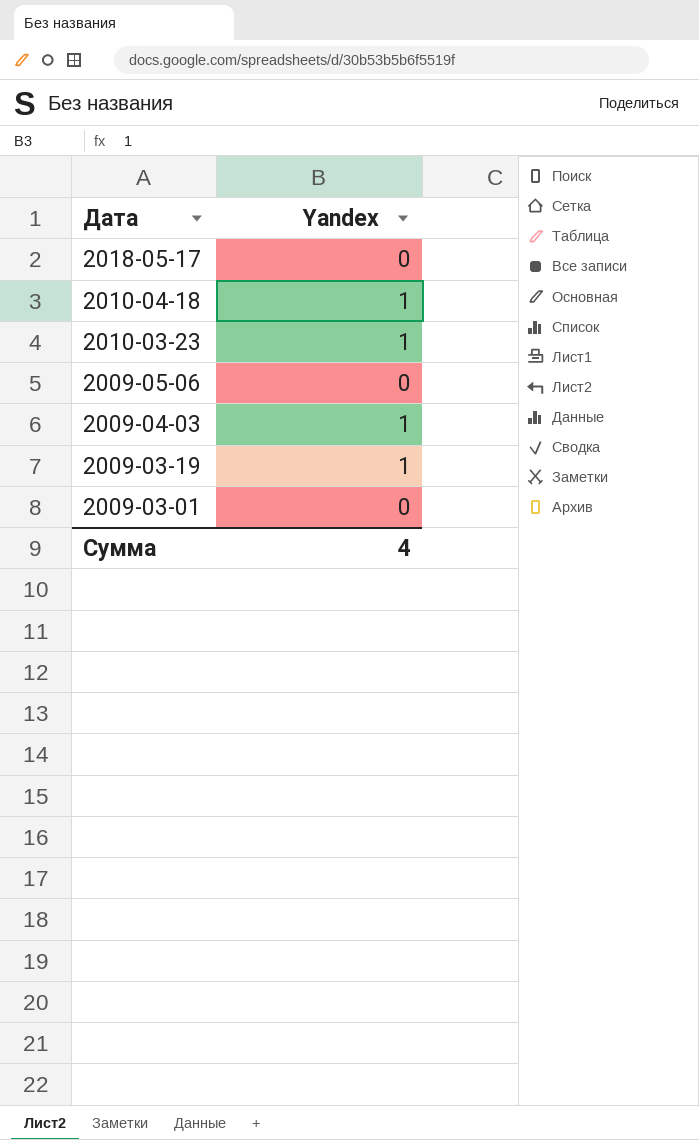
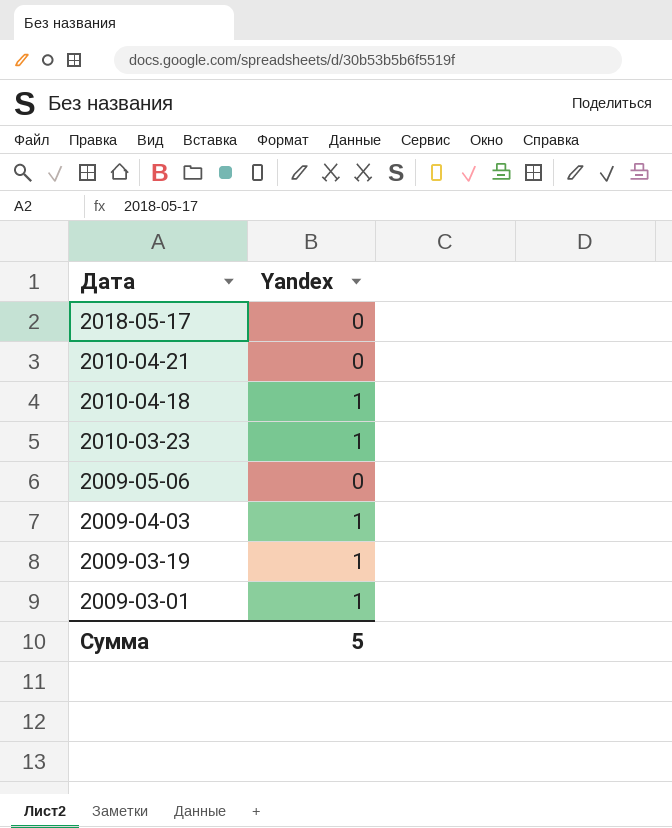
row 2010-04-21: none -> 0
2009-03-01 | Yandex: 0 -> 1
Сумма | Yandex: 4 -> 5

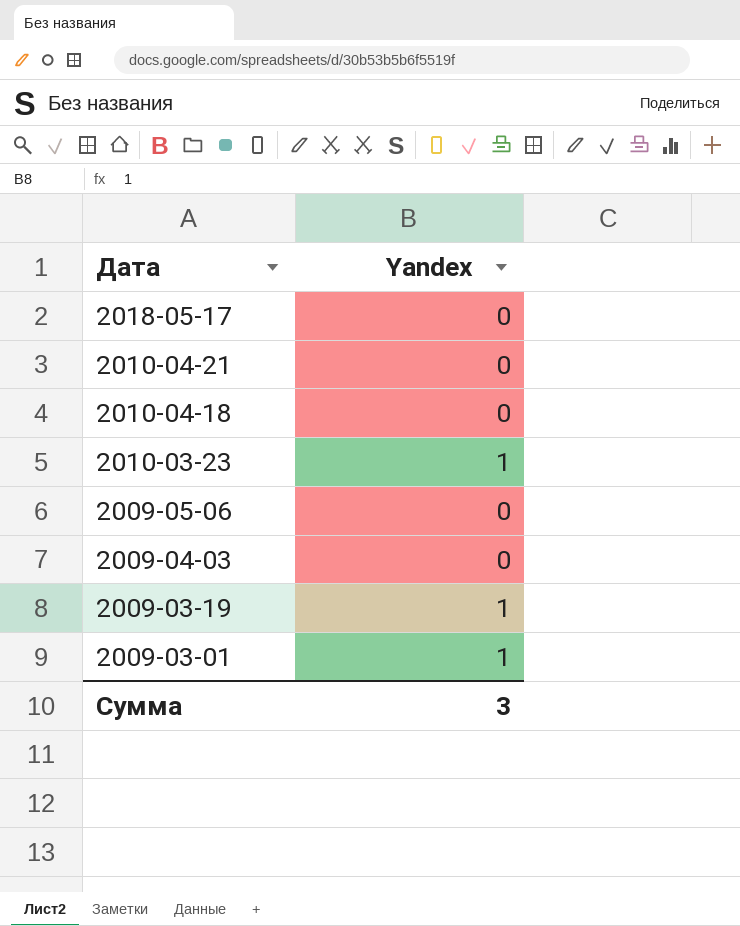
2010-04-18 | Yandex: 1 -> 0
2009-04-03 | Yandex: 1 -> 0
Сумма | Yandex: 5 -> 3

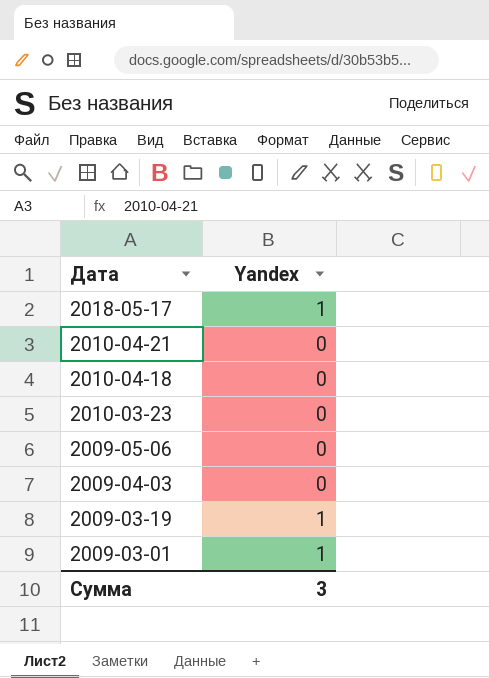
2018-05-17 | Yandex: 0 -> 1
2010-03-23 | Yandex: 1 -> 0

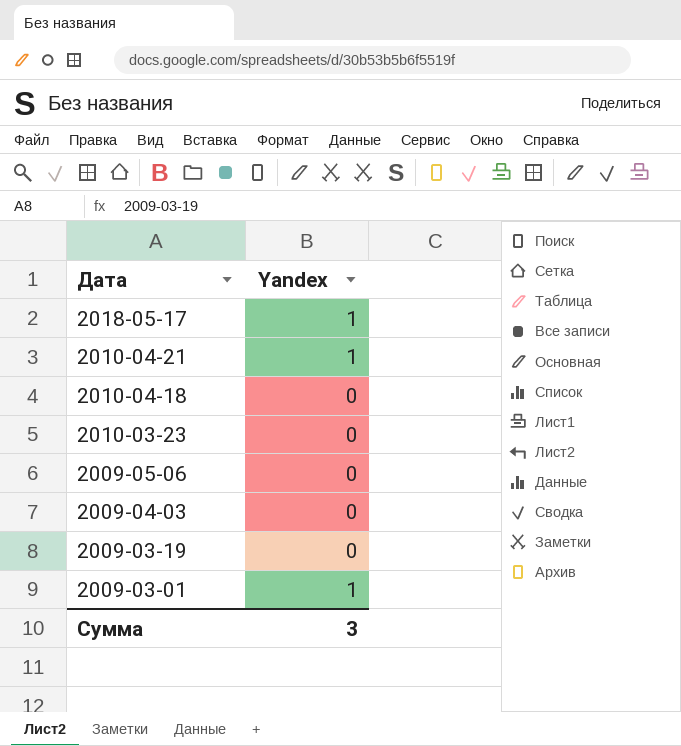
2010-04-21 | Yandex: 0 -> 1
2009-03-19 | Yandex: 1 -> 0

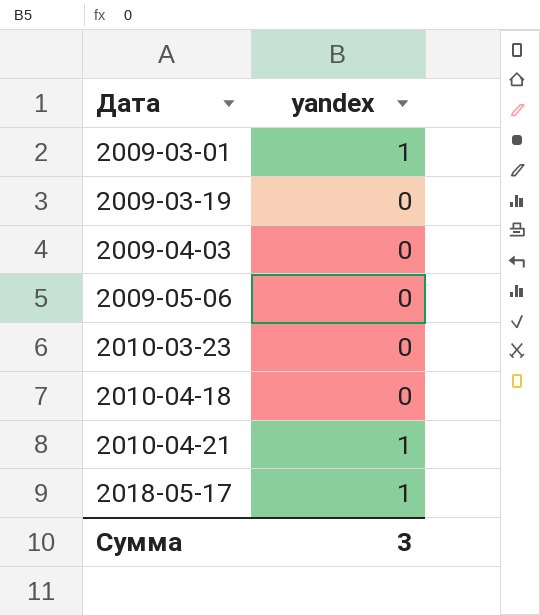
row order: Дата descending -> Дата ascending
column name: Yandex -> yandex

